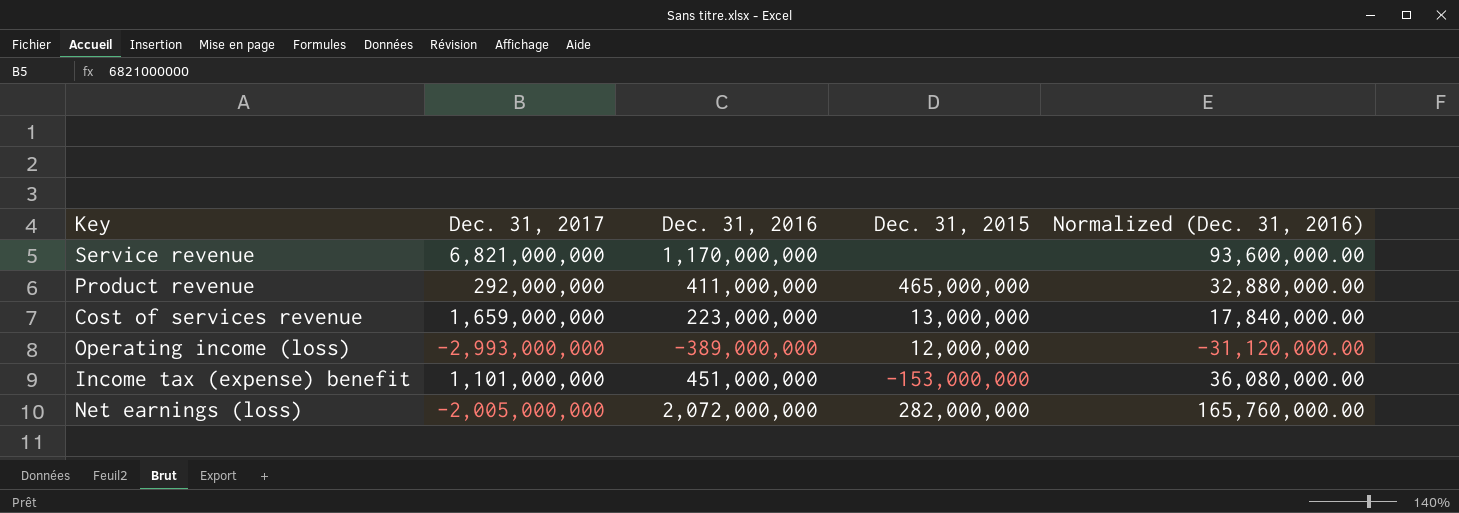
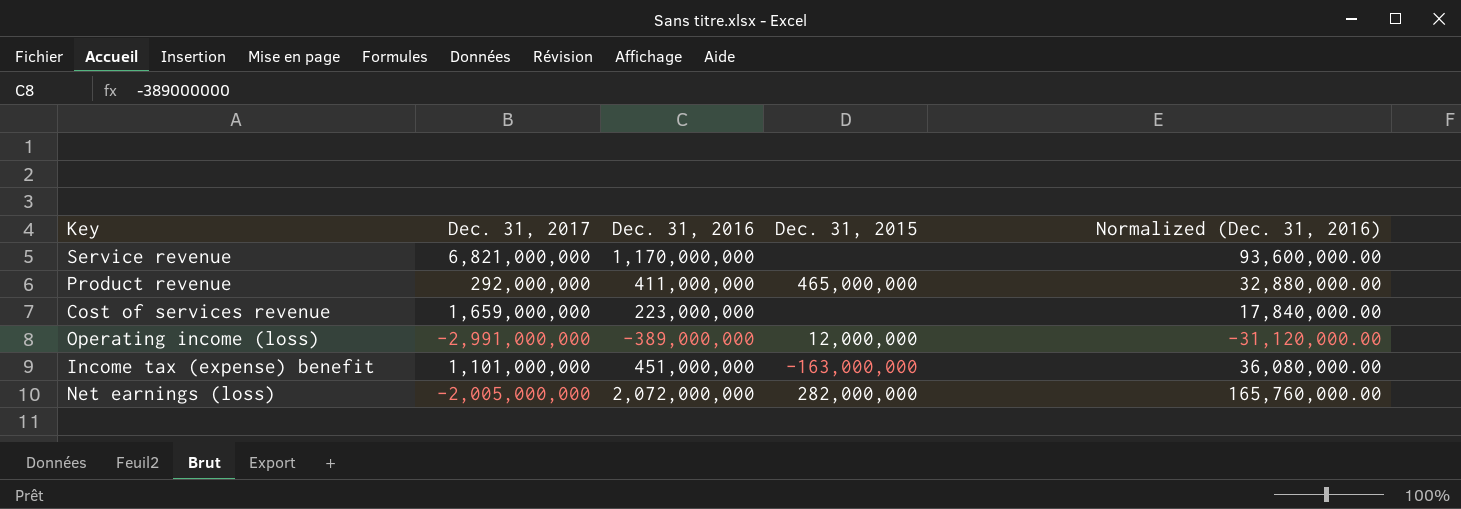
Cost of services revenue | Dec. 31, 2015: 13,000,000 -> none
Operating income (loss) | Dec. 31, 2017: -2,993,000,000 -> -2,991,000,000
Income tax (expense) benefit | Dec. 31, 2015: -153,000,000 -> -163,000,000

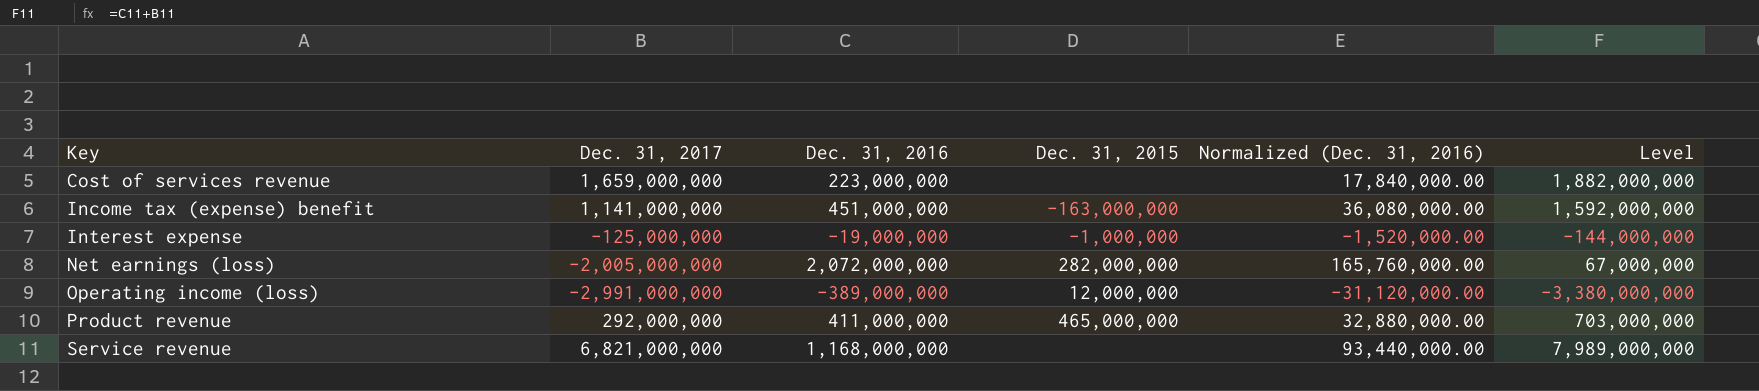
row order: none -> Key ascending
column Level | formula: none -> [Dec. 31, 2017] + [Dec. 31, 2016]
Income tax (expense) benefit | Dec. 31, 2017: 1,101,000,000 -> 1,141,000,000
row Interest expense: none -> -125,000,000 | -19,000,000 | -1,000,000 | -1,520,000.00 | -144,000,000
Service revenue | Dec. 31, 2016: 1,170,000,000 -> 1,168,000,000
Service revenue | Normalized (Dec. 31, 2016): 93,600,000.00 -> 93,440,000.00

